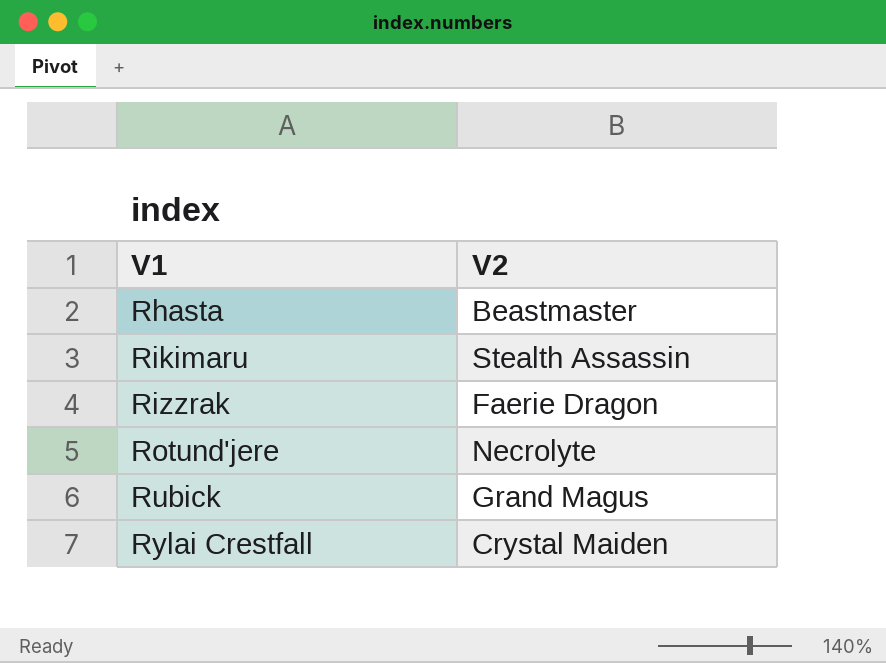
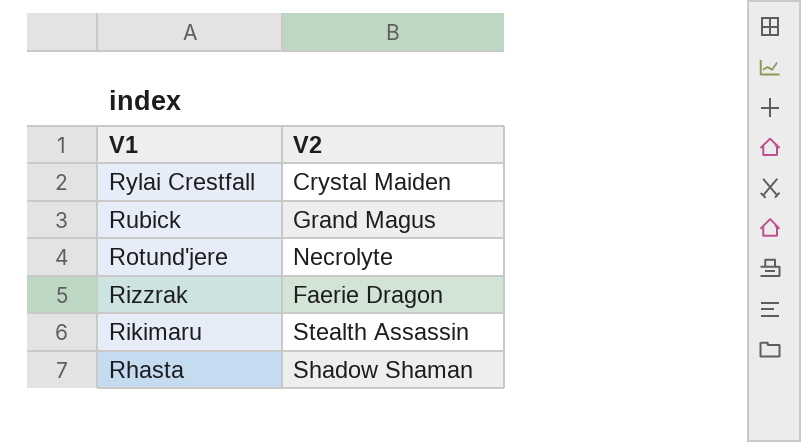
row order: V1 ascending -> V1 descending
Rhasta | V2: Beastmaster -> Shadow Shaman

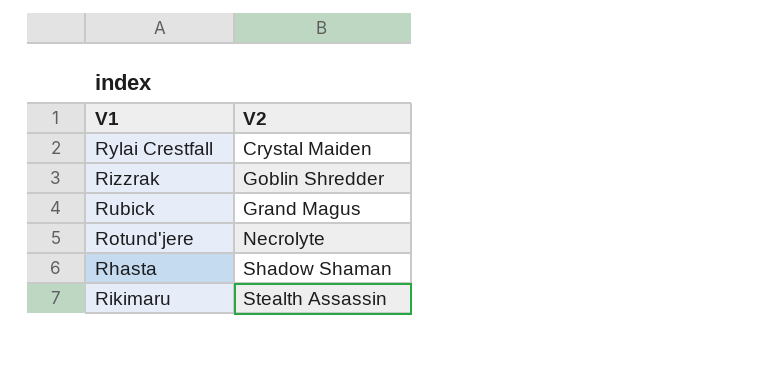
row order: V1 descending -> V2 ascending
Rizzrak | V2: Faerie Dragon -> Goblin Shredder

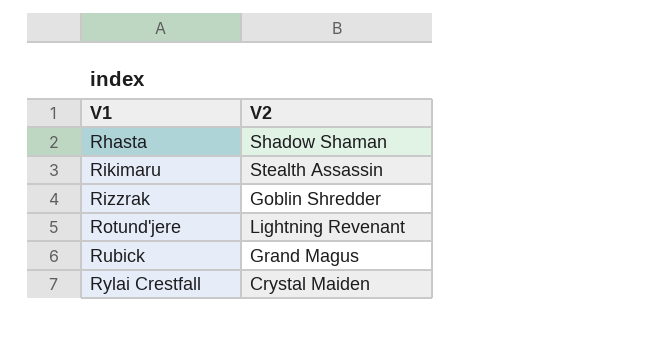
row order: V2 ascending -> V1 ascending
Rotund'jere | V2: Necrolyte -> Lightning Revenant

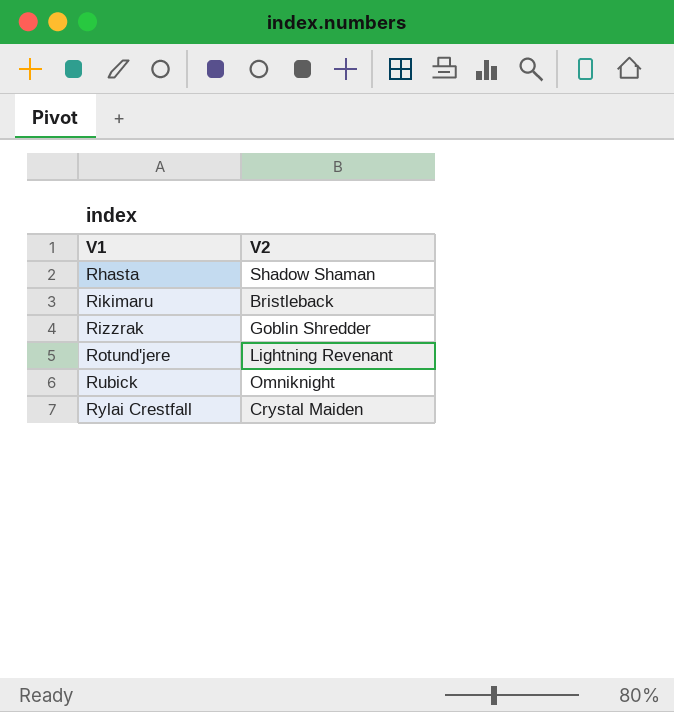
Rikimaru | V2: Stealth Assassin -> Bristleback
Rubick | V2: Grand Magus -> Omniknight

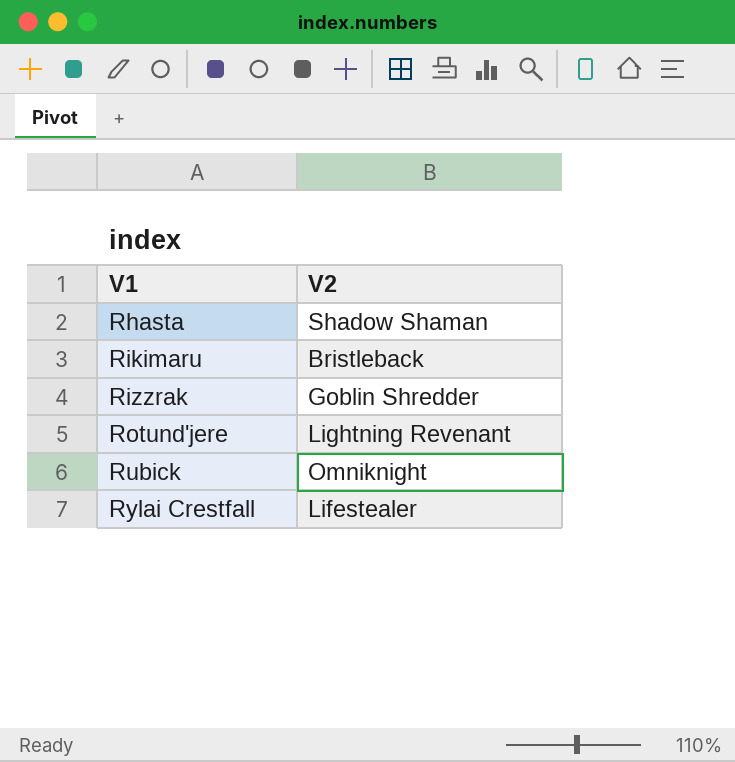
Rylai Crestfall | V2: Crystal Maiden -> Lifestealer

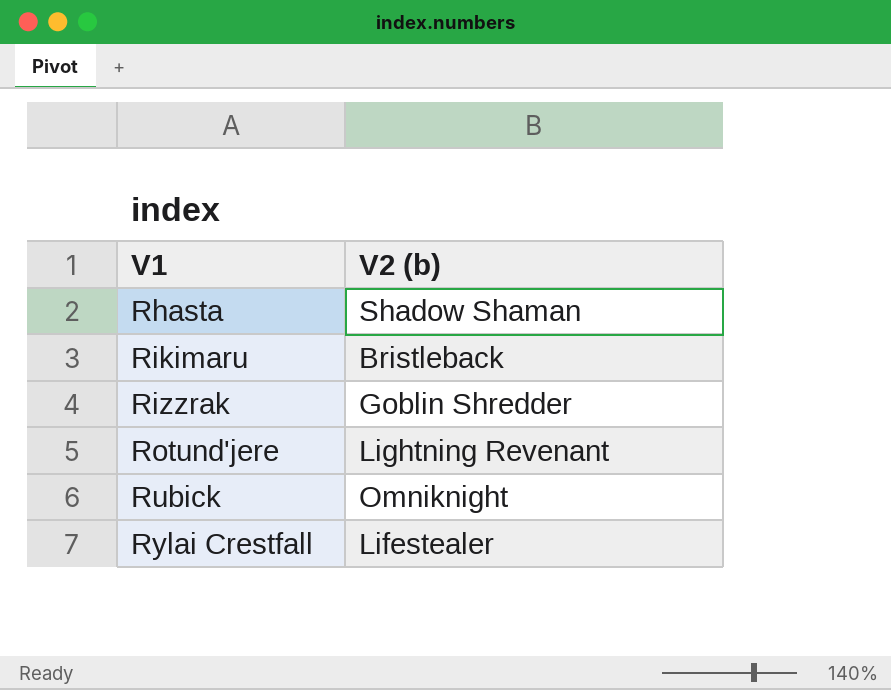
column name: V2 -> V2 (b)

